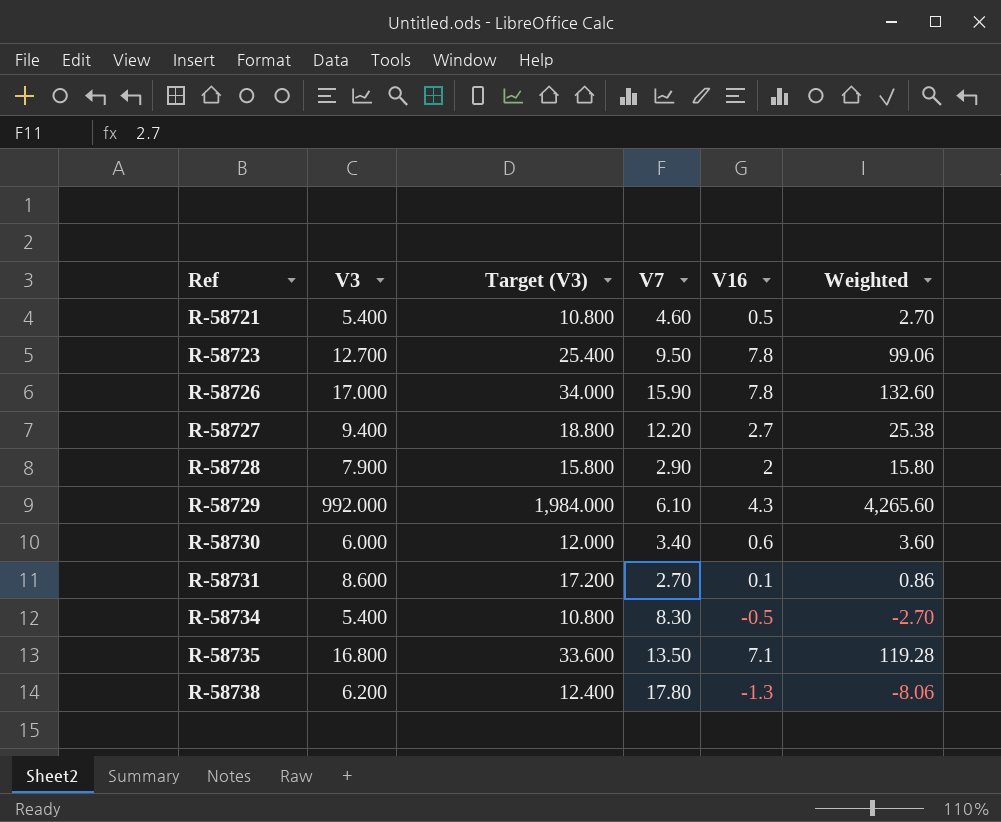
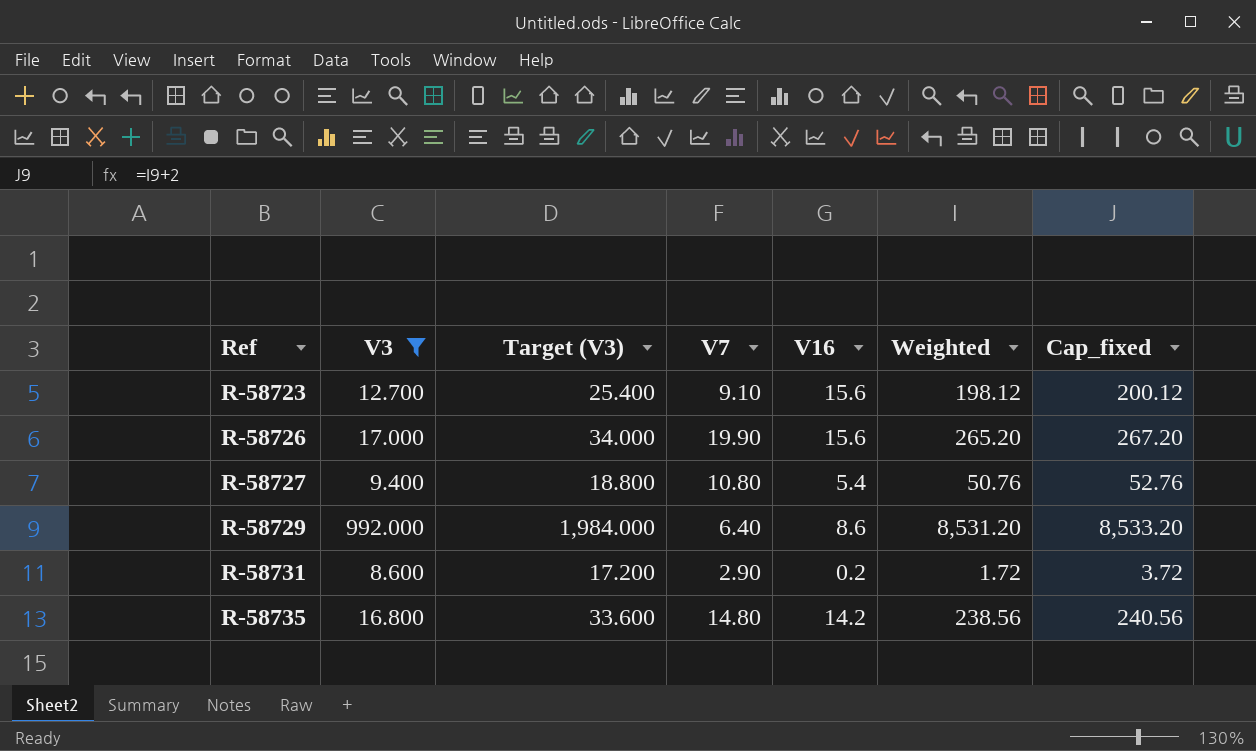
filter: none -> V3 >= 8.600
column Cap_fixed | formula: none -> [Weighted] + 2
R-58723 | V7: 9.50 -> 9.10
R-58723 | V16: 7.8 -> 15.6
R-58723 | Weighted: 99.06 -> 198.12
R-58726 | V7: 15.90 -> 19.90
R-58726 | V16: 7.8 -> 15.6
R-58726 | Weighted: 132.60 -> 265.20
R-58727 | V7: 12.20 -> 10.80
R-58727 | V16: 2.7 -> 5.4
R-58727 | Weighted: 25.38 -> 50.76
R-58729 | V7: 6.10 -> 6.40
R-58729 | V16: 4.3 -> 8.6
R-58729 | Weighted: 4,265.60 -> 8,531.20
R-58731 | V7: 2.70 -> 2.90
R-58731 | V16: 0.1 -> 0.2
R-58731 | Weighted: 0.86 -> 1.72
R-58735 | V7: 13.50 -> 14.80
R-58735 | V16: 7.1 -> 14.2
R-58735 | Weighted: 119.28 -> 238.56

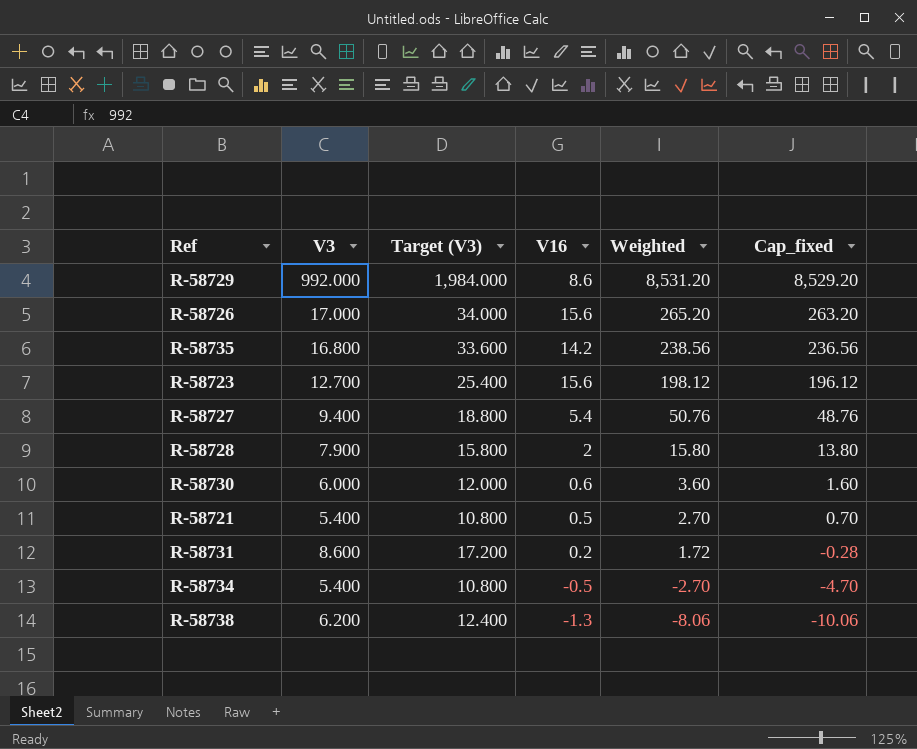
filter: V3 >= 8.600 -> none
row order: Ref ascending -> Weighted descending
column V7 | position: 4 -> none
column Cap_fixed | formula: [Weighted] + 2 -> [Weighted] - 2

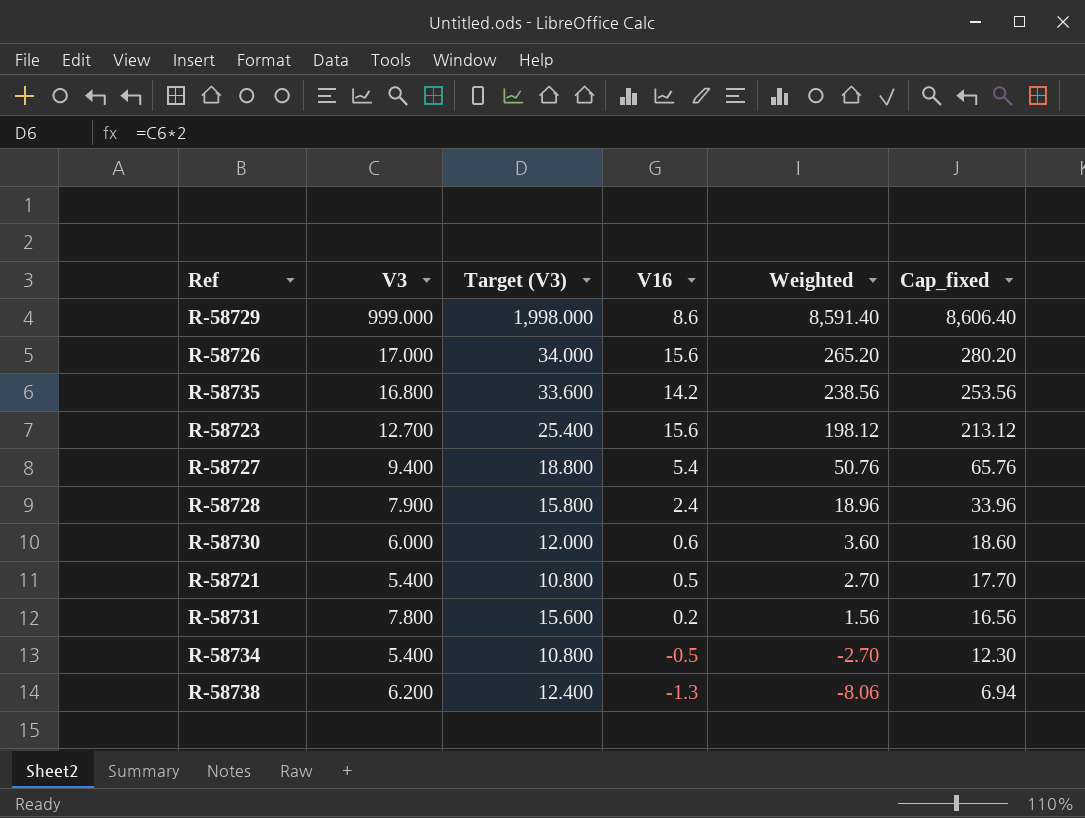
column Cap_fixed | formula: [Weighted] - 2 -> [Weighted] + 15
R-58729 | V3: 992.000 -> 999.000
R-58729 | Target (V3): 1,984.000 -> 1,998.000
R-58729 | Weighted: 8,531.20 -> 8,591.40
R-58728 | V16: 2 -> 2.4
R-58728 | Weighted: 15.80 -> 18.96
R-58731 | V3: 8.600 -> 7.800
R-58731 | Target (V3): 17.200 -> 15.600
R-58731 | Weighted: 1.72 -> 1.56

